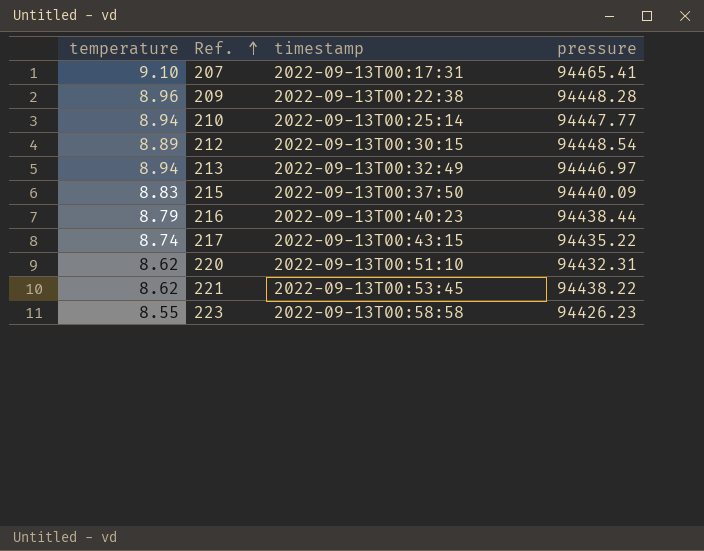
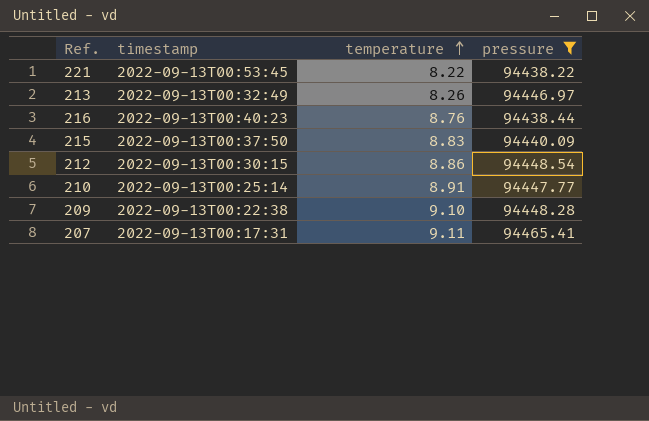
filter: none -> pressure >= 94438.22
row order: Ref. ascending -> temperature ascending
column temperature | position: 1 -> 3
221 | temperature: 8.62 -> 8.22
213 | temperature: 8.94 -> 8.26
216 | temperature: 8.79 -> 8.76
212 | temperature: 8.89 -> 8.86
210 | temperature: 8.94 -> 8.91
209 | temperature: 8.96 -> 9.10
207 | temperature: 9.10 -> 9.11

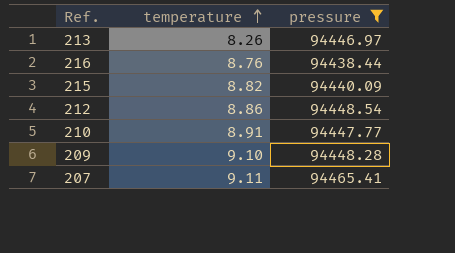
column timestamp | position: 2 -> none
row 221: 2022-09-13T00:53:45 | 8.22 | 94438.22 -> none
215 | temperature: 8.83 -> 8.82

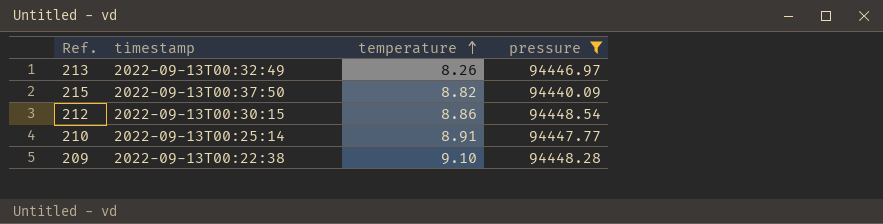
column timestamp | position: none -> 2
row 216: 8.76 | 94438.44 -> none
row 207: 9.11 | 94465.41 -> none

